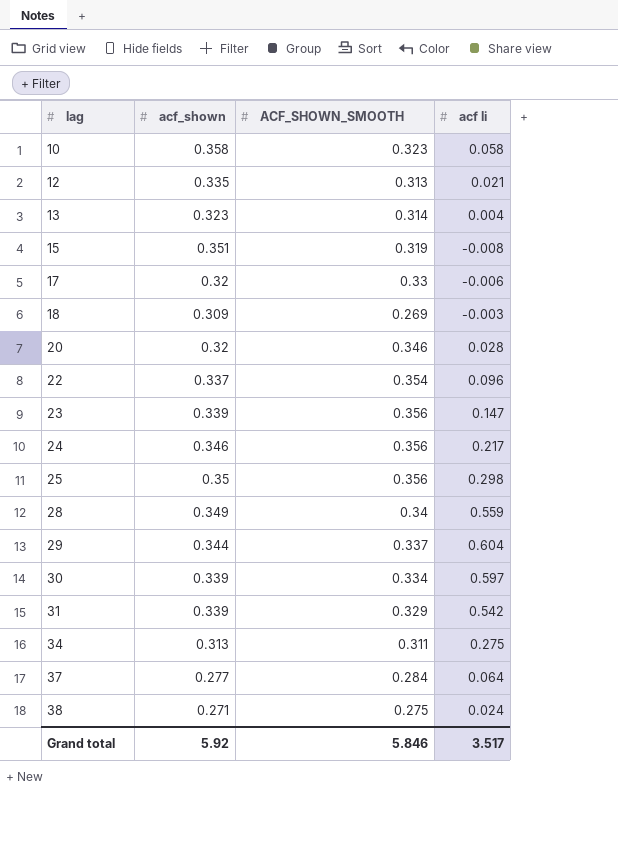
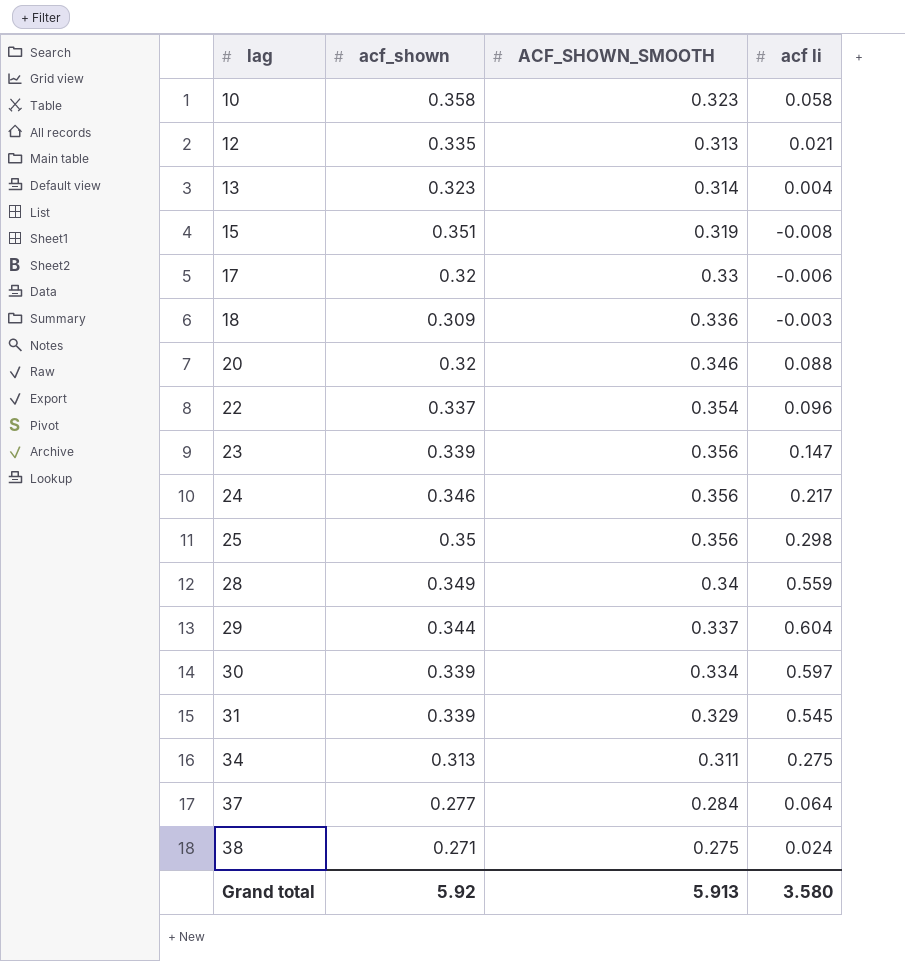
18 | ACF_SHOWN_SMOOTH: 0.269 -> 0.336
20 | acf li: 0.028 -> 0.088
31 | acf li: 0.542 -> 0.545
Grand total | ACF_SHOWN_SMOOTH: 5.846 -> 5.913
Grand total | acf li: 3.517 -> 3.580

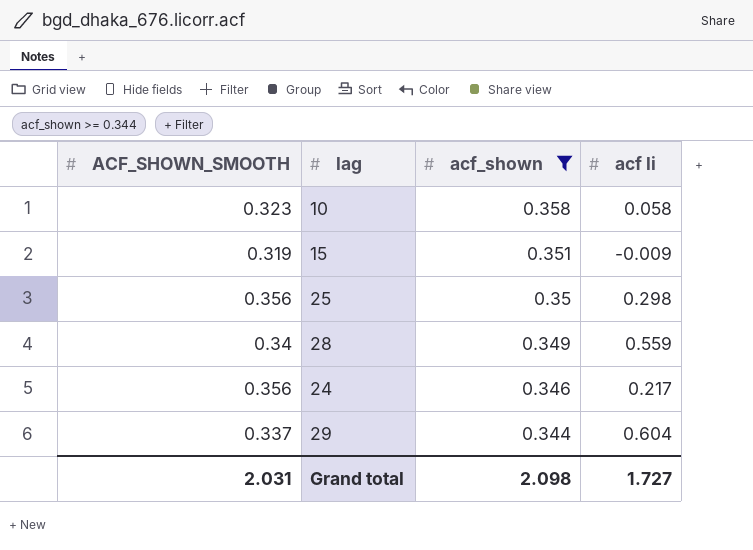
filter: none -> acf_shown >= 0.344
row order: lag ascending -> acf_shown descending
column ACF_SHOWN_SMOOTH | position: 3 -> 1
15 | acf li: -0.008 -> -0.009
Grand total | ACF_SHOWN_SMOOTH: 5.913 -> 2.031
Grand total | acf_shown: 5.92 -> 2.098
Grand total | acf li: 3.580 -> 1.727

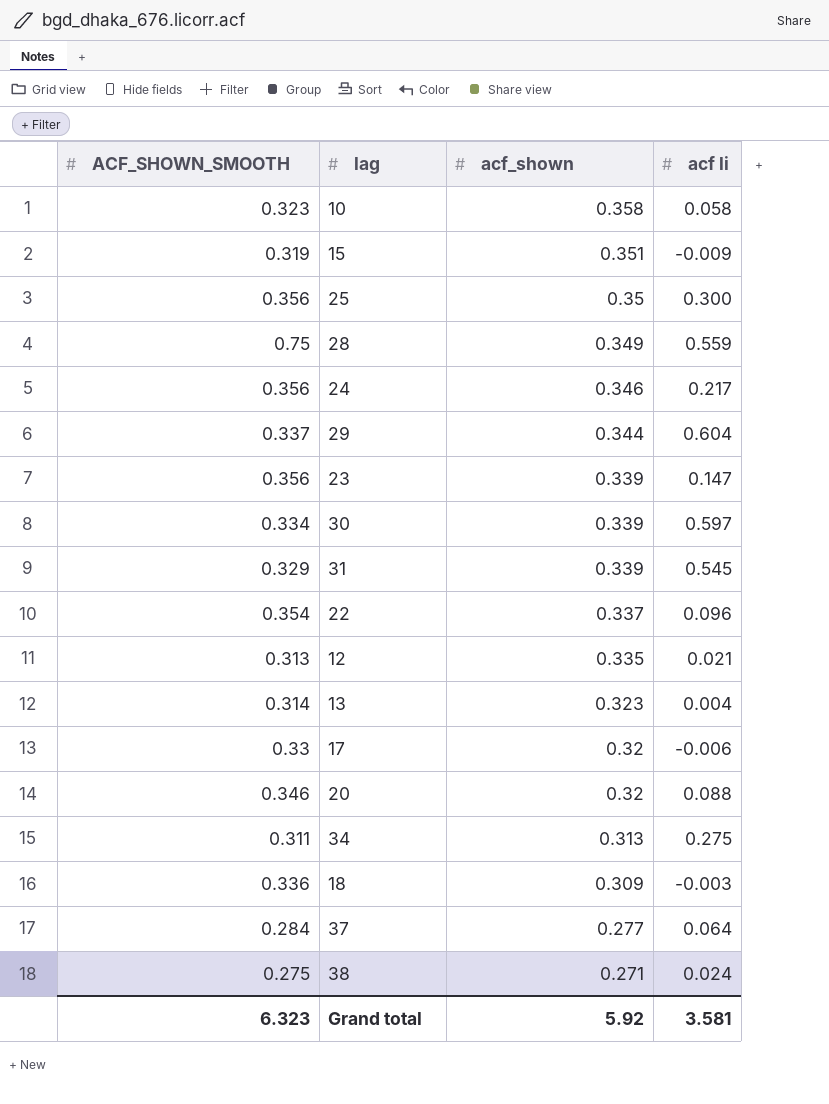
filter: acf_shown >= 0.344 -> none
25 | acf li: 0.298 -> 0.300
28 | ACF_SHOWN_SMOOTH: 0.34 -> 0.75
Grand total | ACF_SHOWN_SMOOTH: 2.031 -> 6.323
Grand total | acf_shown: 2.098 -> 5.92
Grand total | acf li: 1.727 -> 3.581

